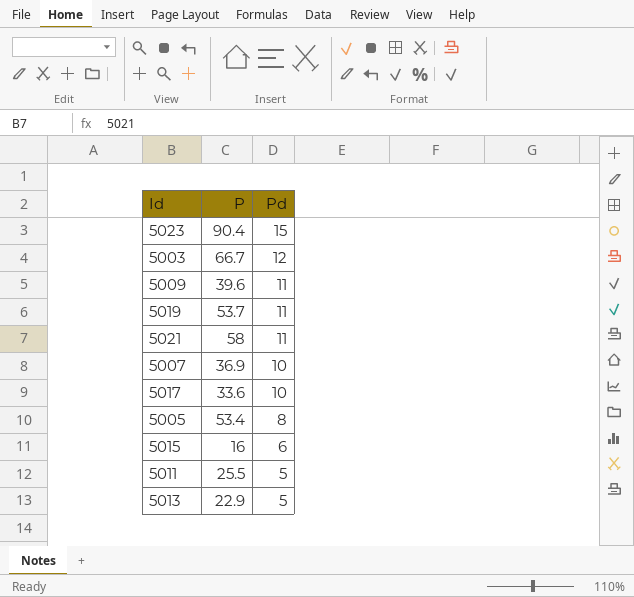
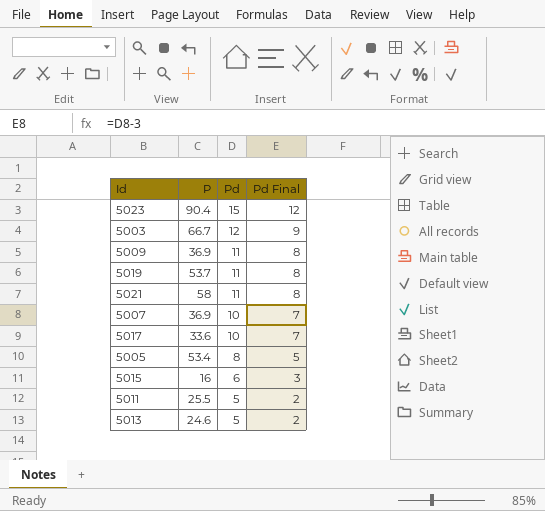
column Pd Final | formula: none -> [Pd] - 3
5009 | P: 39.6 -> 36.9
5013 | P: 22.9 -> 24.6

